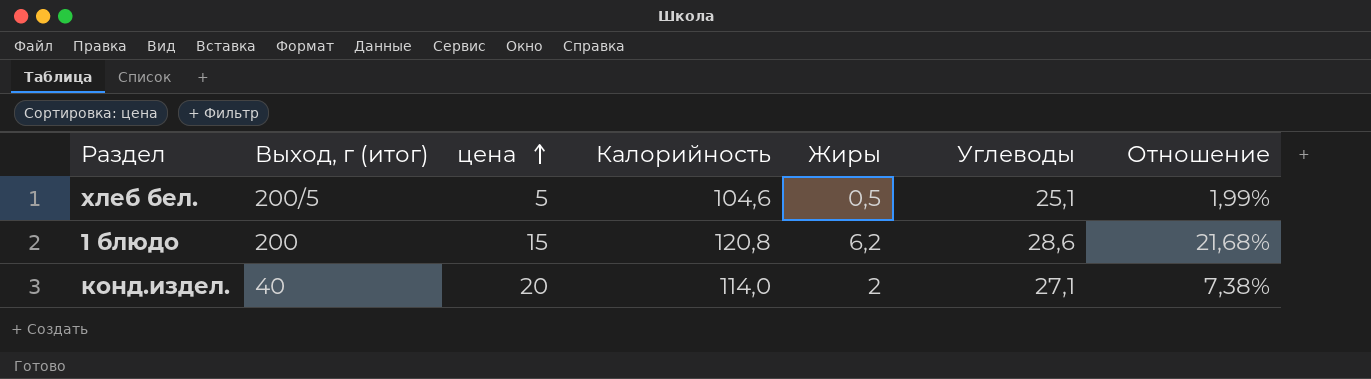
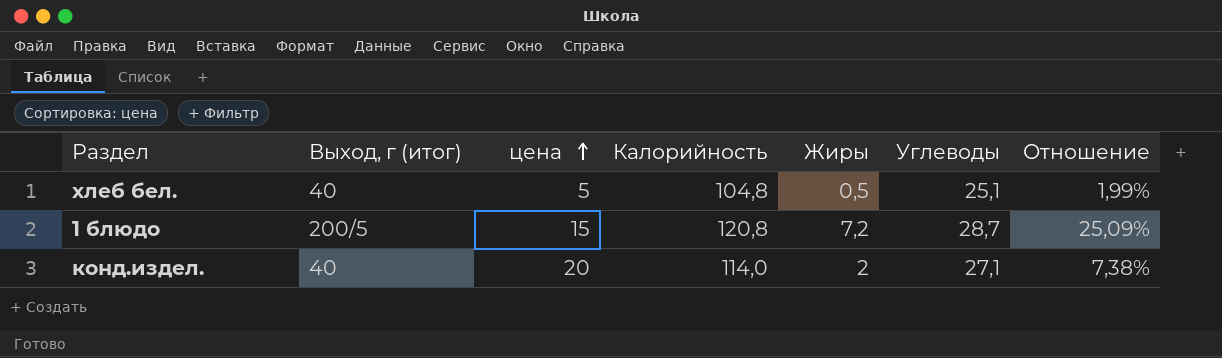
хлеб бел. | Выход, г (итог): 200/5 -> 40
хлеб бел. | Калорийность: 104,6 -> 104,8
1 блюдо | Выход, г (итог): 200 -> 200/5
1 блюдо | Жиры: 6,2 -> 7,2
1 блюдо | Углеводы: 28,6 -> 28,7
1 блюдо | Отношение: 21,68% -> 25,09%

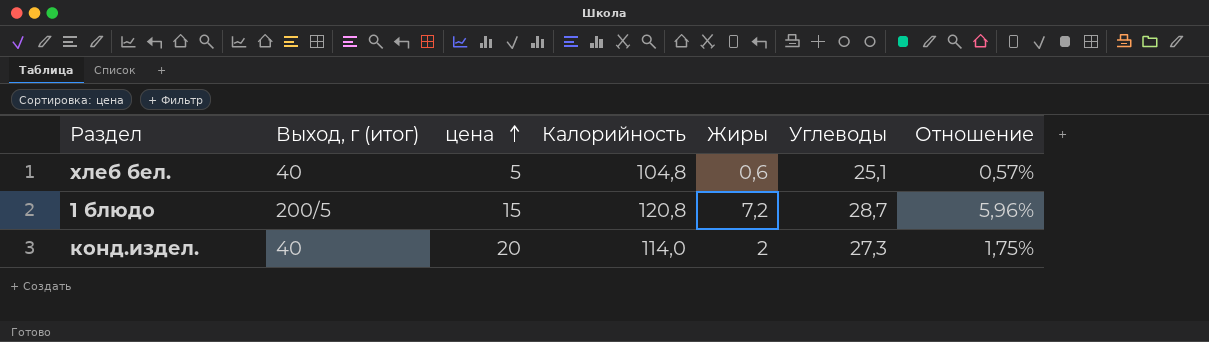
column Отношение | formula: [Жиры] / [Углеводы] -> [Жиры] / [Калорийность]
хлеб бел. | Жиры: 0,5 -> 0,6
конд.издел. | Углеводы: 27,1 -> 27,3

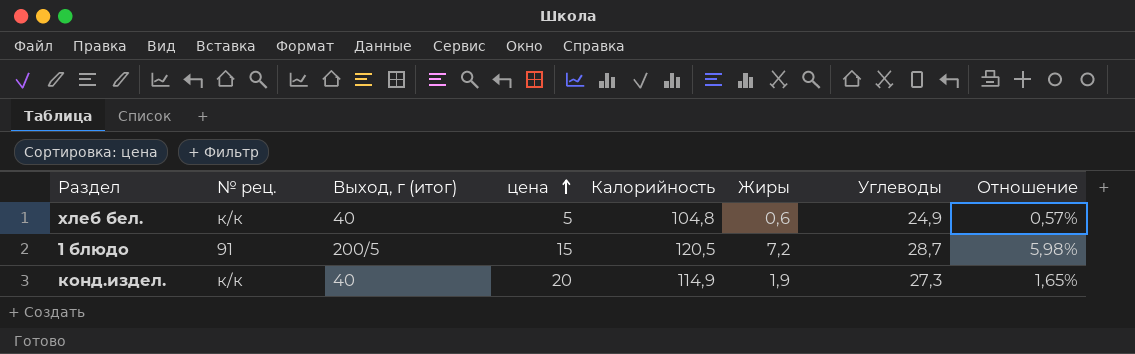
column № рец. | position: none -> 2
хлеб бел. | Углеводы: 25,1 -> 24,9
1 блюдо | Калорийность: 120,8 -> 120,5
1 блюдо | Отношение: 5,96% -> 5,98%
конд.издел. | Калорийность: 114,0 -> 114,9
конд.издел. | Жиры: 2 -> 1,9
конд.издел. | Отношение: 1,75% -> 1,65%

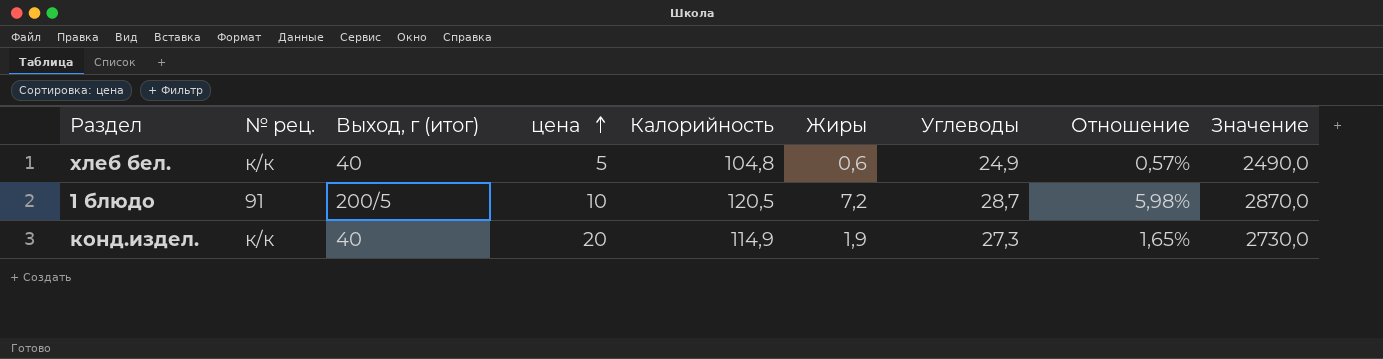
column Значение | formula: none -> [Углеводы] * 100
1 блюдо | цена: 15 -> 10

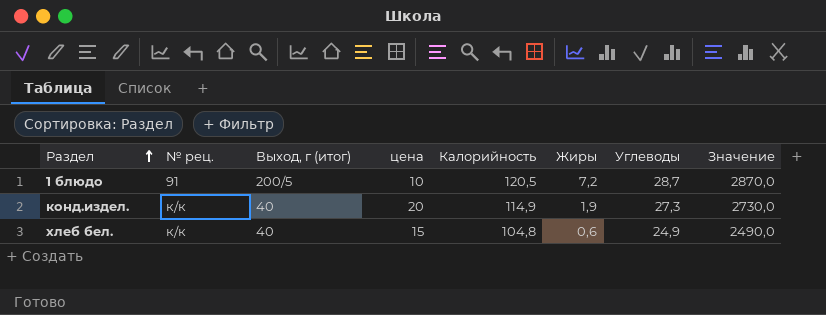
row order: цена ascending -> Раздел ascending
column Отношение | formula: [Жиры] / [Калорийность] -> none
хлеб бел. | цена: 5 -> 15

